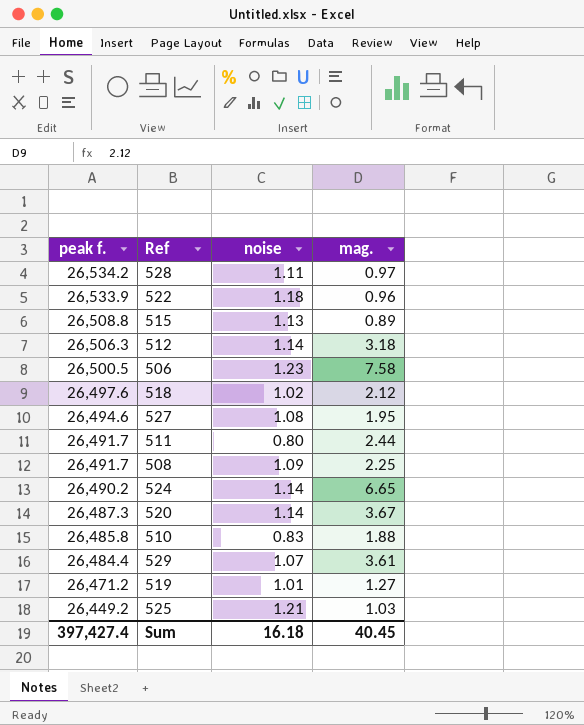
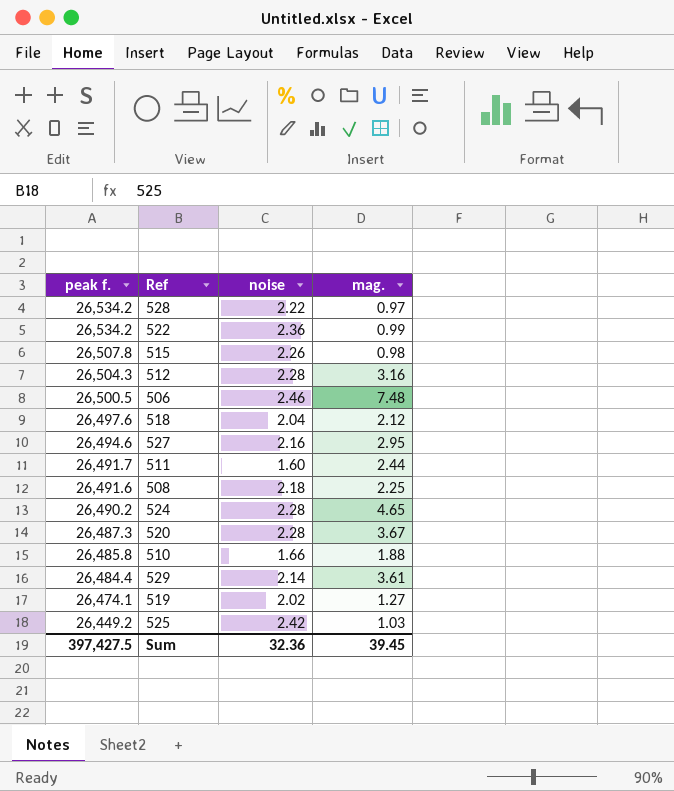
528 | noise: 1.11 -> 2.22
522 | peak f.: 26,533.9 -> 26,534.2
522 | noise: 1.18 -> 2.36
522 | mag.: 0.96 -> 0.99
515 | peak f.: 26,508.8 -> 26,507.8
515 | noise: 1.13 -> 2.26
515 | mag.: 0.89 -> 0.98
512 | peak f.: 26,506.3 -> 26,504.3
512 | noise: 1.14 -> 2.28
512 | mag.: 3.18 -> 3.16
506 | noise: 1.23 -> 2.46
506 | mag.: 7.58 -> 7.48
518 | noise: 1.02 -> 2.04
527 | noise: 1.08 -> 2.16
527 | mag.: 1.95 -> 2.95
511 | noise: 0.80 -> 1.60
508 | peak f.: 26,491.7 -> 26,491.6
508 | noise: 1.09 -> 2.18
524 | noise: 1.14 -> 2.28
524 | mag.: 6.65 -> 4.65
520 | noise: 1.14 -> 2.28
510 | noise: 0.83 -> 1.66
529 | noise: 1.07 -> 2.14
519 | peak f.: 26,471.2 -> 26,474.1
519 | noise: 1.01 -> 2.02
525 | noise: 1.21 -> 2.42
Sum | peak f.: 397,427.4 -> 397,427.5
Sum | noise: 16.18 -> 32.36
Sum | mag.: 40.45 -> 39.45

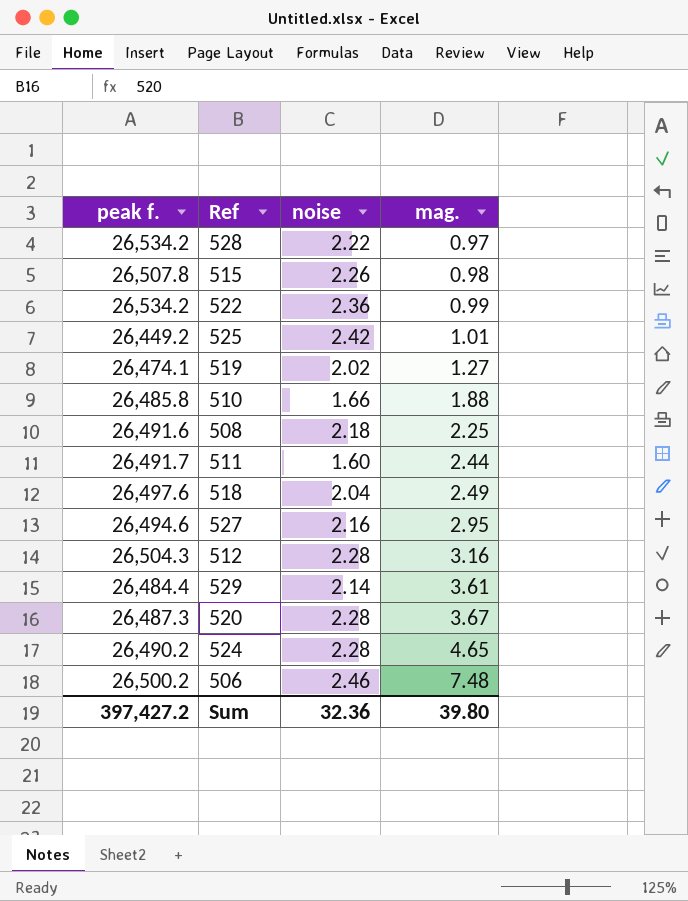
row order: peak f. descending -> mag. ascending
525 | mag.: 1.03 -> 1.01
518 | mag.: 2.12 -> 2.49
506 | peak f.: 26,500.5 -> 26,500.2
Sum | peak f.: 397,427.5 -> 397,427.2
Sum | mag.: 39.45 -> 39.80

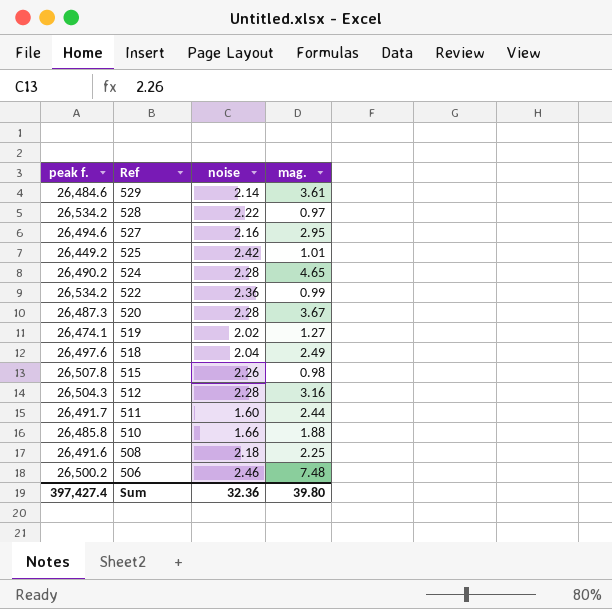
row order: mag. ascending -> Ref descending
529 | peak f.: 26,484.4 -> 26,484.6
Sum | peak f.: 397,427.2 -> 397,427.4

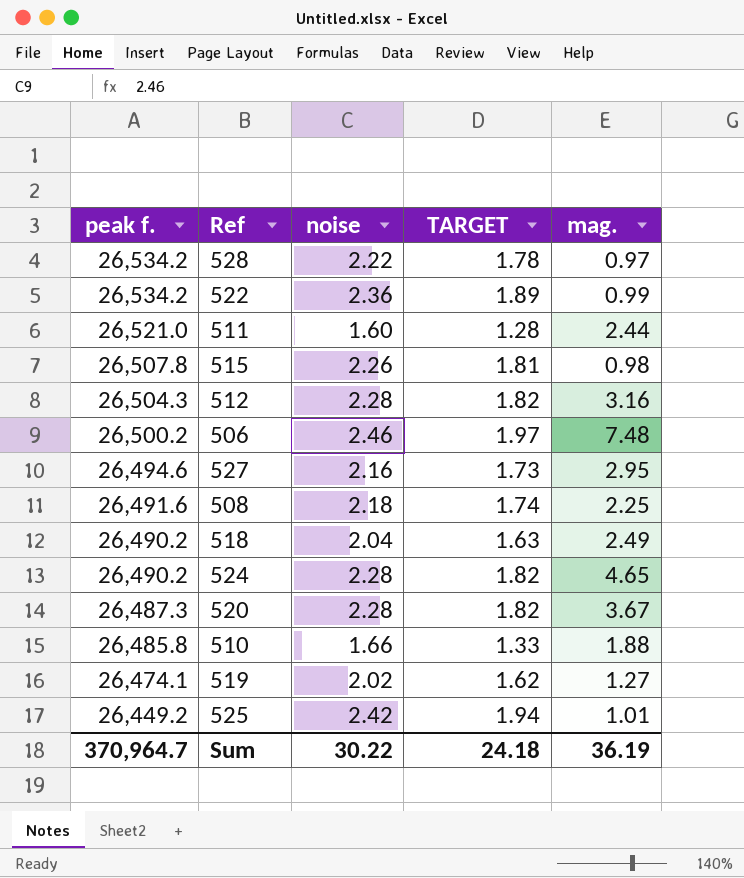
row order: Ref descending -> peak f. descending
column TARGET | formula: none -> [noise] * 0.8
row 529: 26,484.6 | 2.14 | 3.61 -> none
511 | peak f.: 26,491.7 -> 26,521.0
518 | peak f.: 26,497.6 -> 26,490.2
Sum | peak f.: 397,427.4 -> 370,964.7
Sum | noise: 32.36 -> 30.22
Sum | mag.: 39.80 -> 36.19

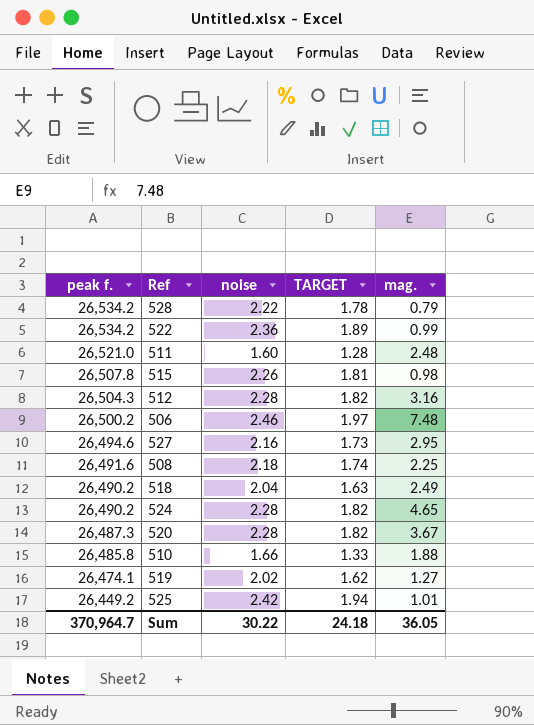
528 | mag.: 0.97 -> 0.79
511 | mag.: 2.44 -> 2.48
Sum | mag.: 36.19 -> 36.05

